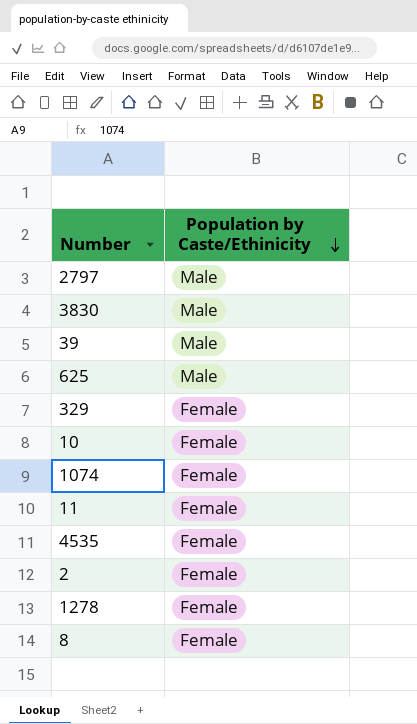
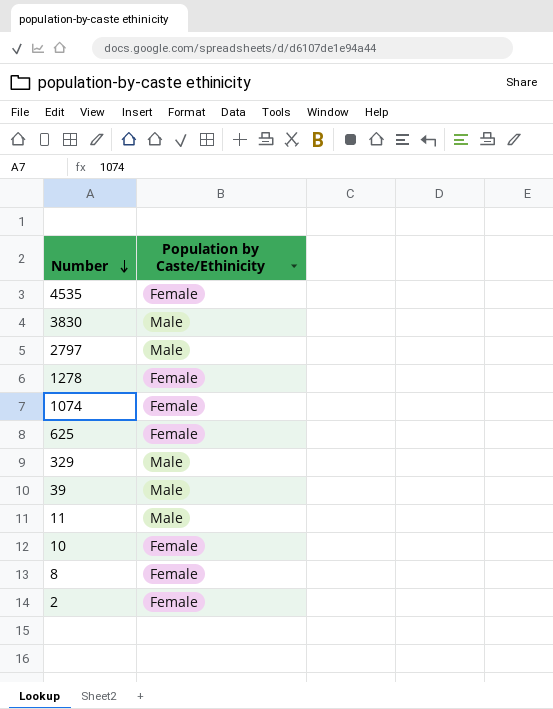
row order: Population by Caste/Ethinicity descending -> Number descending
625 | Population by Caste/Ethinicity: Male -> Female
329 | Population by Caste/Ethinicity: Female -> Male
11 | Population by Caste/Ethinicity: Female -> Male

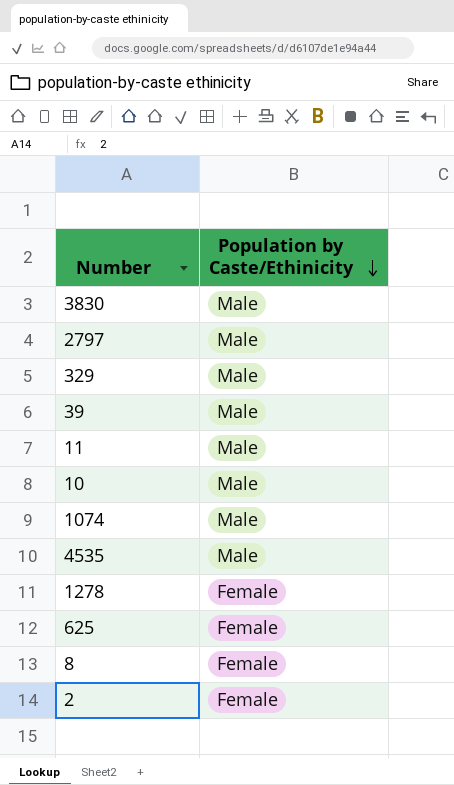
row order: Number descending -> Population by Caste/Ethinicity descending
10 | Population by Caste/Ethinicity: Female -> Male
1074 | Population by Caste/Ethinicity: Female -> Male
4535 | Population by Caste/Ethinicity: Female -> Male

